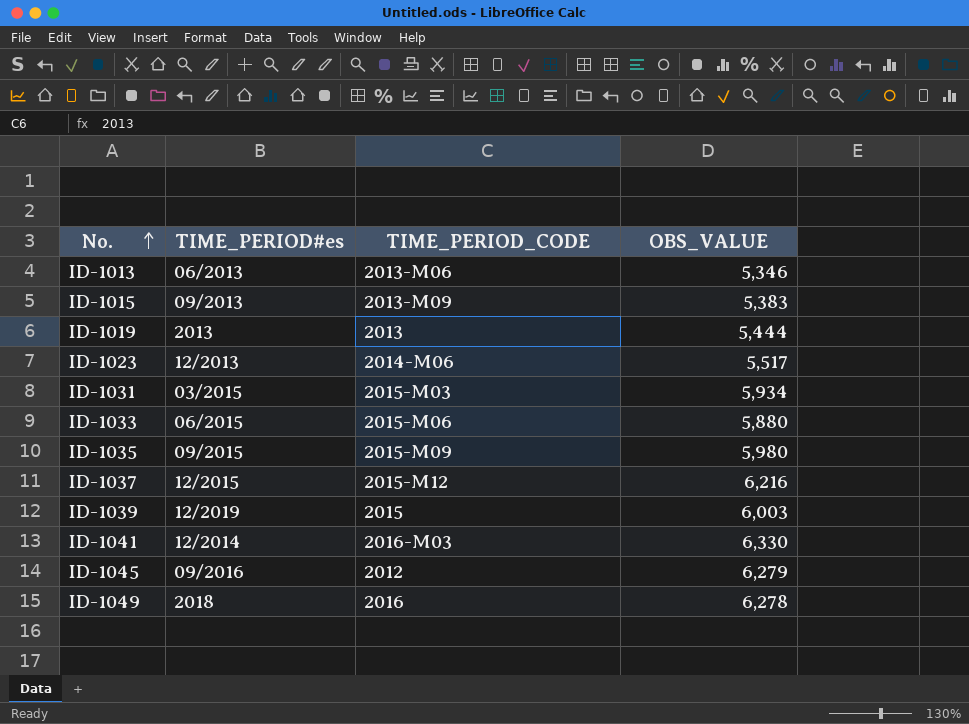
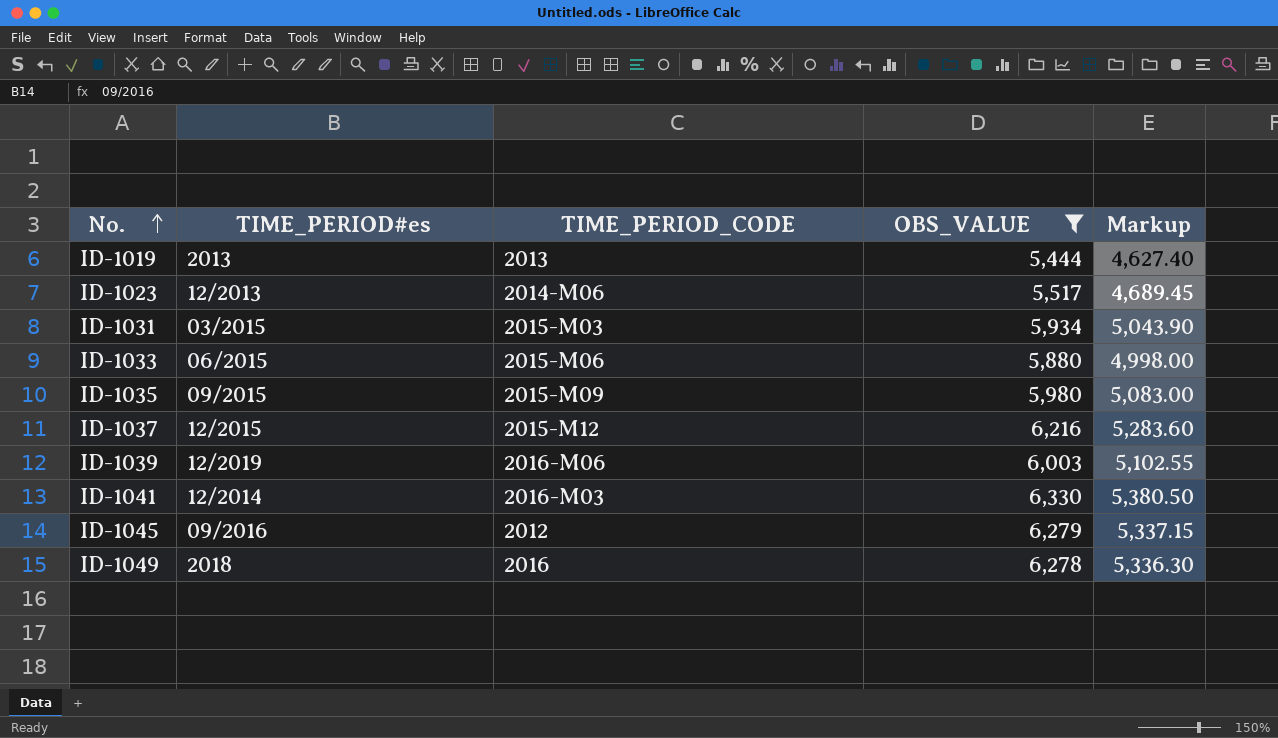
filter: none -> OBS_VALUE >= 5,444
column Markup | formula: none -> [OBS_VALUE] * 0.85
ID-1039 | TIME_PERIOD_CODE: 2015 -> 2016-M06

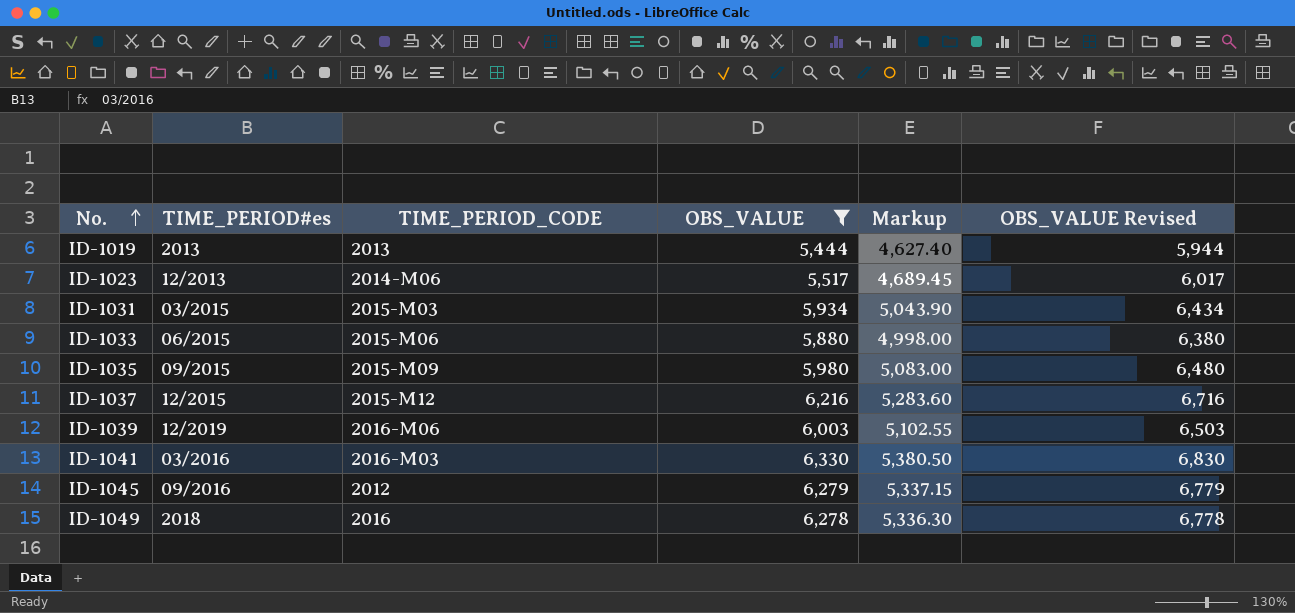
column OBS_VALUE Revised | formula: none -> [OBS_VALUE] + 500
ID-1041 | TIME_PERIOD#es: 12/2014 -> 03/2016

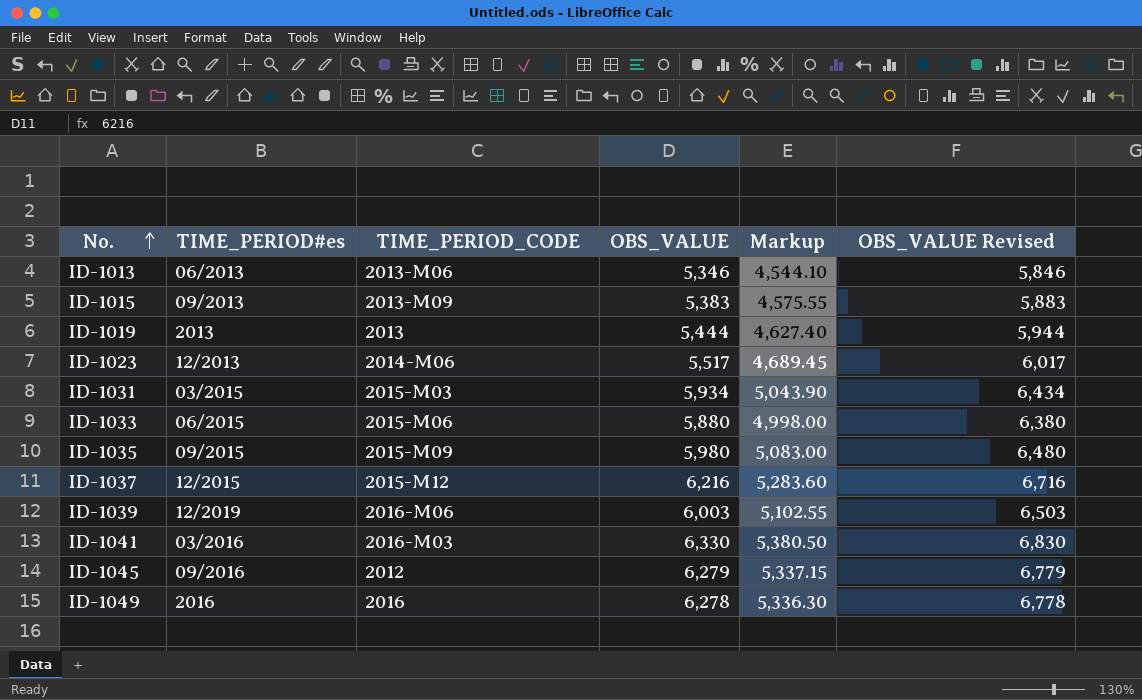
filter: OBS_VALUE >= 5,444 -> none
ID-1049 | TIME_PERIOD#es: 2018 -> 2016

